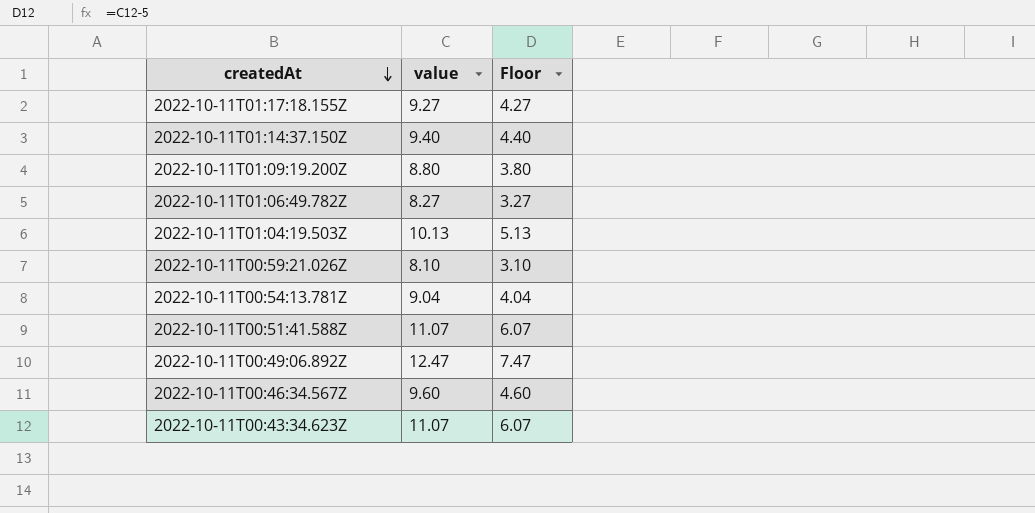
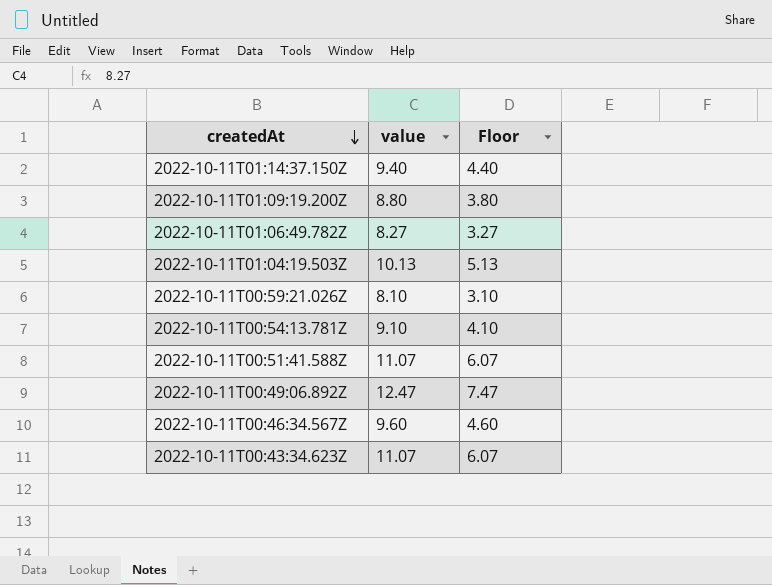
row 2022-10-11T01:17:18.155Z: 9.27 | 4.27 -> none
2022-10-11T00:54:13.781Z | value: 9.04 -> 9.10
2022-10-11T00:54:13.781Z | Floor: 4.04 -> 4.10

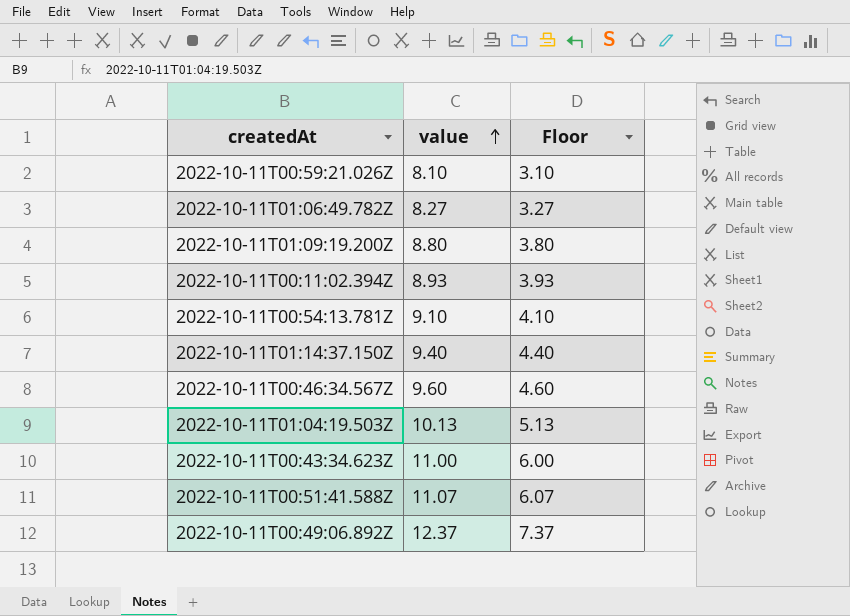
row order: createdAt descending -> value ascending
row 2022-10-11T00:11:02.394Z: none -> 8.93 | 3.93
2022-10-11T00:43:34.623Z | value: 11.07 -> 11.00
2022-10-11T00:43:34.623Z | Floor: 6.07 -> 6.00
2022-10-11T00:49:06.892Z | value: 12.47 -> 12.37
2022-10-11T00:49:06.892Z | Floor: 7.47 -> 7.37

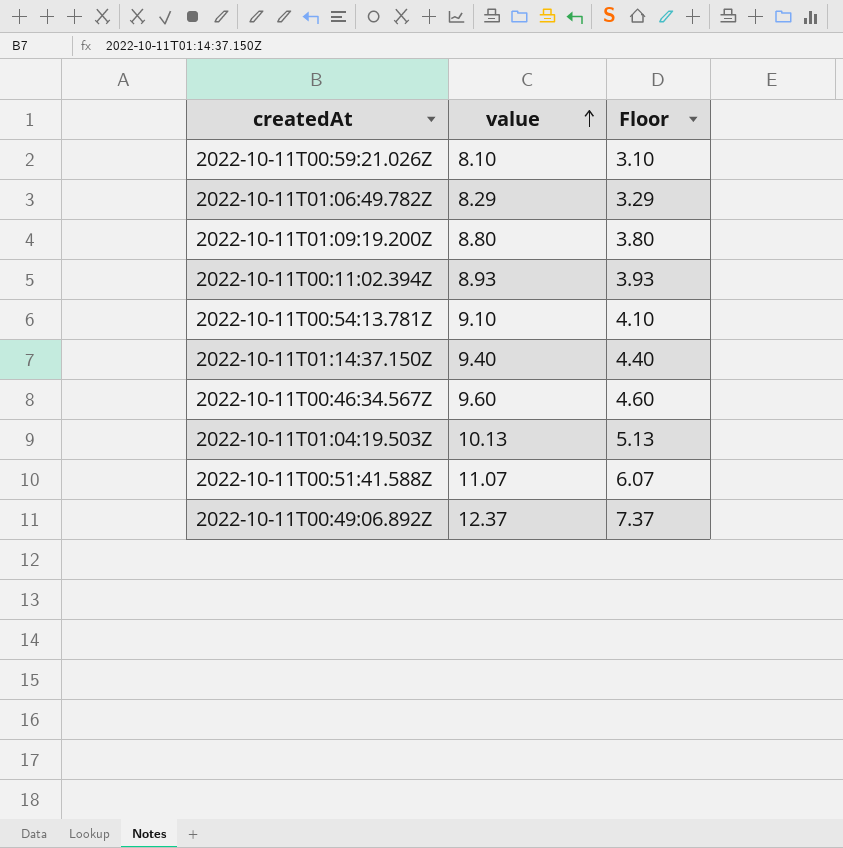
row 2022-10-11T00:43:34.623Z: 11.00 | 6.00 -> none
2022-10-11T01:06:49.782Z | value: 8.27 -> 8.29
2022-10-11T01:06:49.782Z | Floor: 3.27 -> 3.29

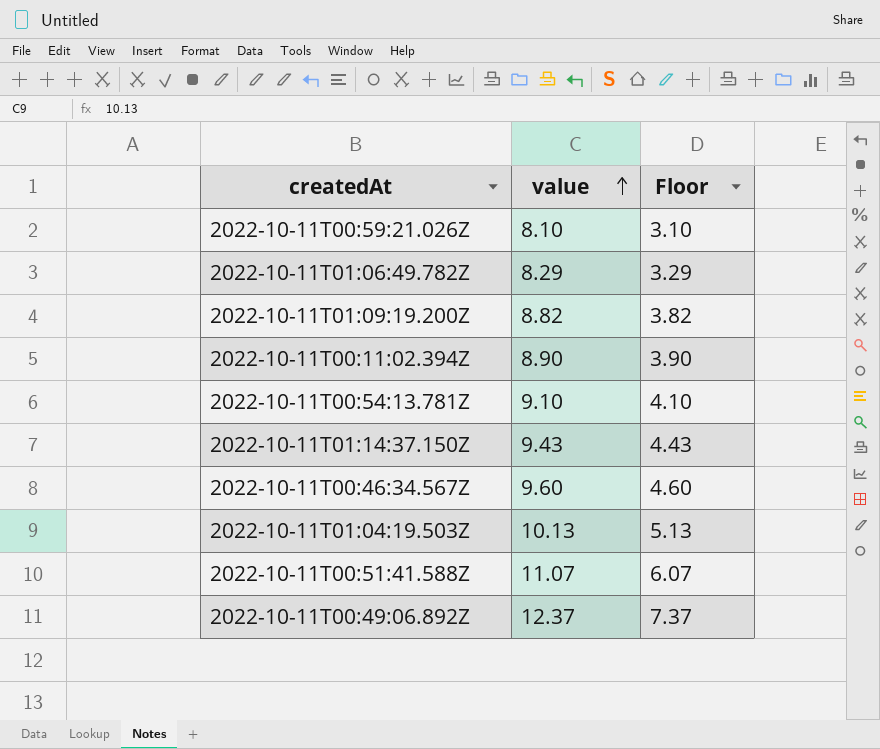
2022-10-11T01:09:19.200Z | value: 8.80 -> 8.82
2022-10-11T01:09:19.200Z | Floor: 3.80 -> 3.82
2022-10-11T00:11:02.394Z | value: 8.93 -> 8.90
2022-10-11T00:11:02.394Z | Floor: 3.93 -> 3.90
2022-10-11T01:14:37.150Z | value: 9.40 -> 9.43
2022-10-11T01:14:37.150Z | Floor: 4.40 -> 4.43

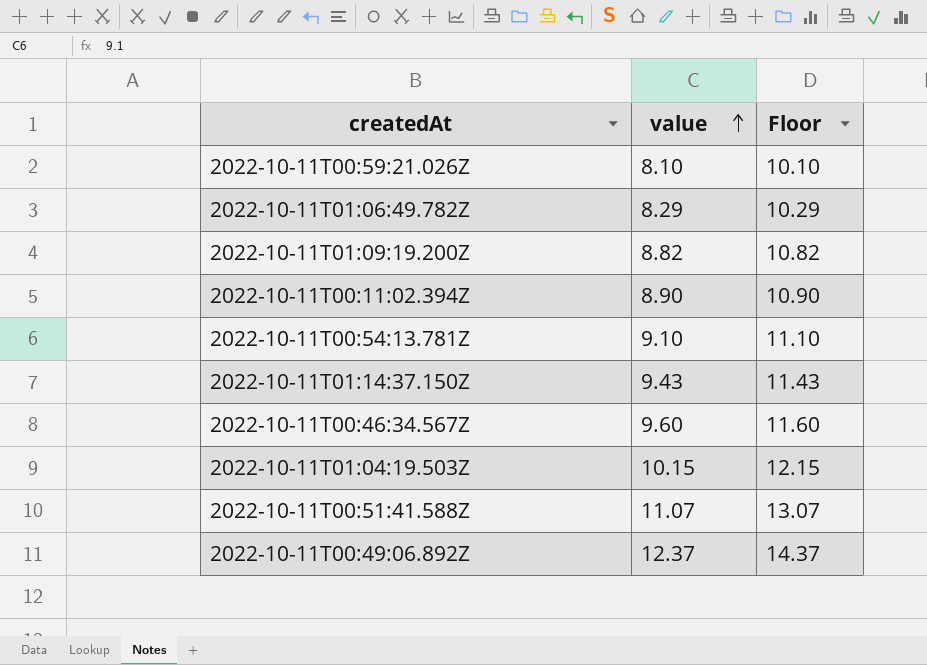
column Floor | formula: [value] - 5 -> [value] + 2
2022-10-11T01:04:19.503Z | value: 10.13 -> 10.15

